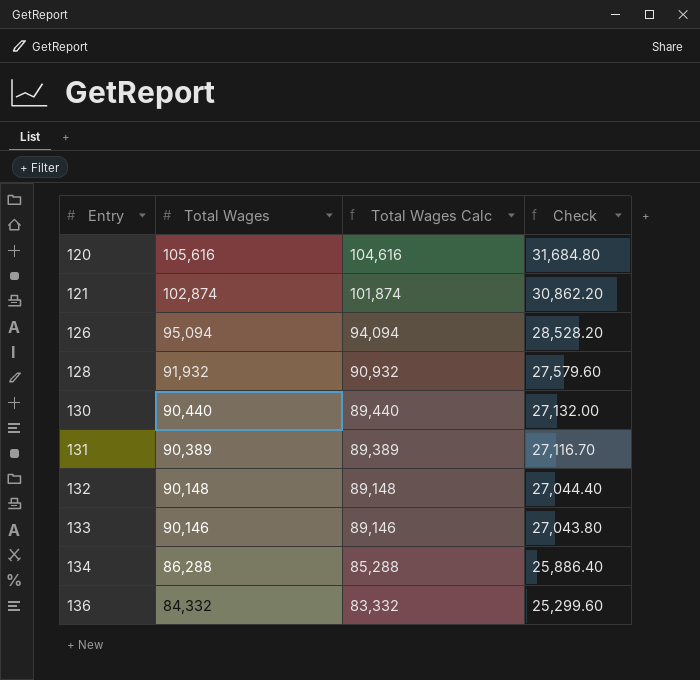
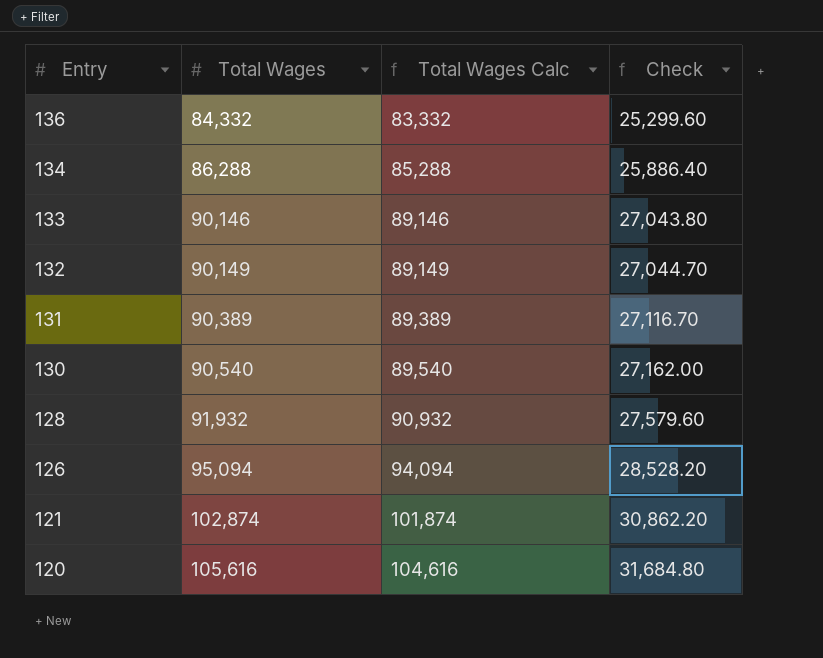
row order: Entry ascending -> Entry descending
132 | Total Wages: 90,148 -> 90,149
132 | Total Wages Calc: 89,148 -> 89,149
132 | Check: 27,044.40 -> 27,044.70
130 | Total Wages: 90,440 -> 90,540
130 | Total Wages Calc: 89,440 -> 89,540
130 | Check: 27,132.00 -> 27,162.00

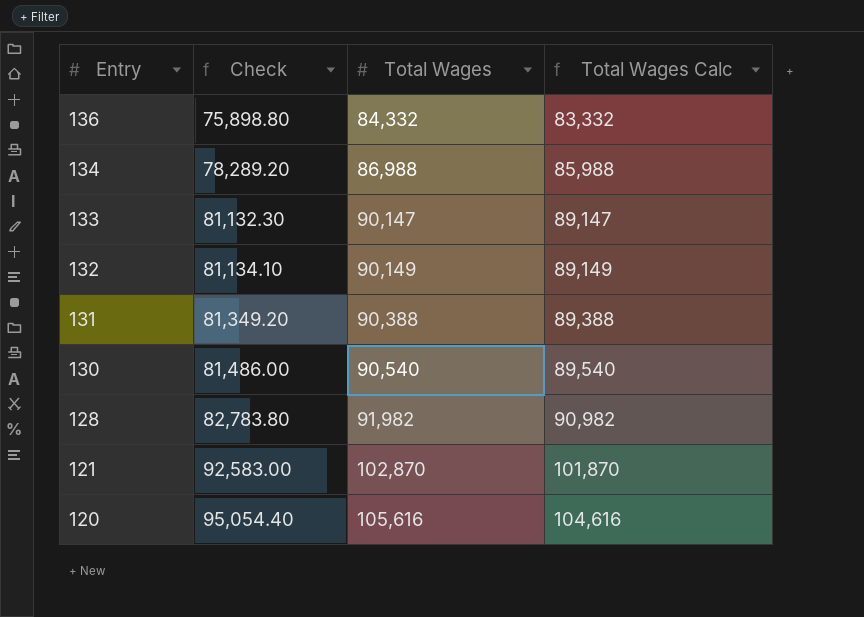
column Check | formula: [Total Wages] * 0.3 -> [Total Wages] * 0.9
column Check | position: 4 -> 2
row 126: 95,094 | 94,094 | 28,528.20 -> none
134 | Total Wages: 86,288 -> 86,988
134 | Total Wages Calc: 85,288 -> 85,988
133 | Total Wages: 90,146 -> 90,147
133 | Total Wages Calc: 89,146 -> 89,147
131 | Total Wages: 90,389 -> 90,388
131 | Total Wages Calc: 89,389 -> 89,388
128 | Total Wages: 91,932 -> 91,982
128 | Total Wages Calc: 90,932 -> 90,982
121 | Total Wages: 102,874 -> 102,870
121 | Total Wages Calc: 101,874 -> 101,870

